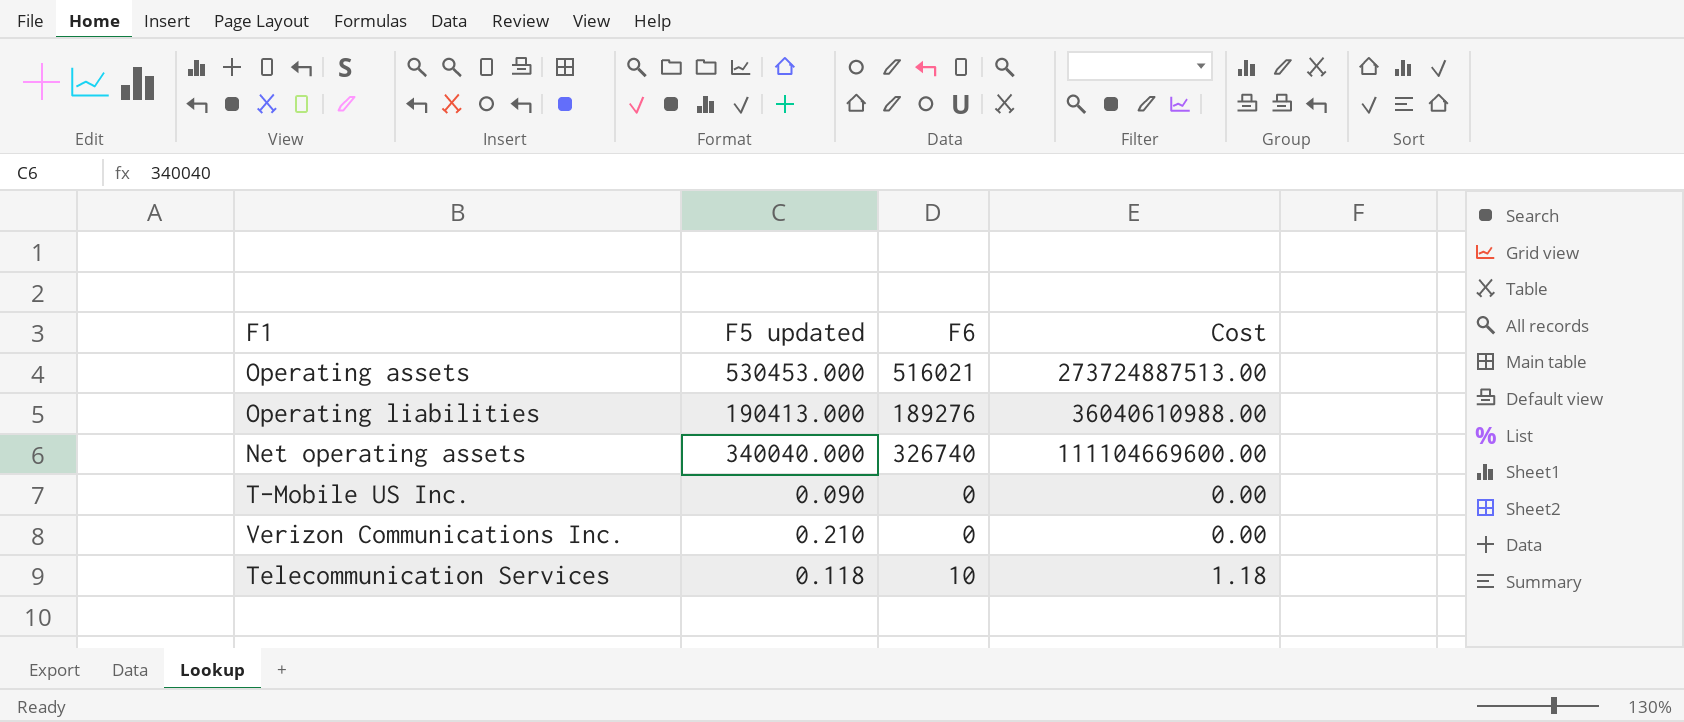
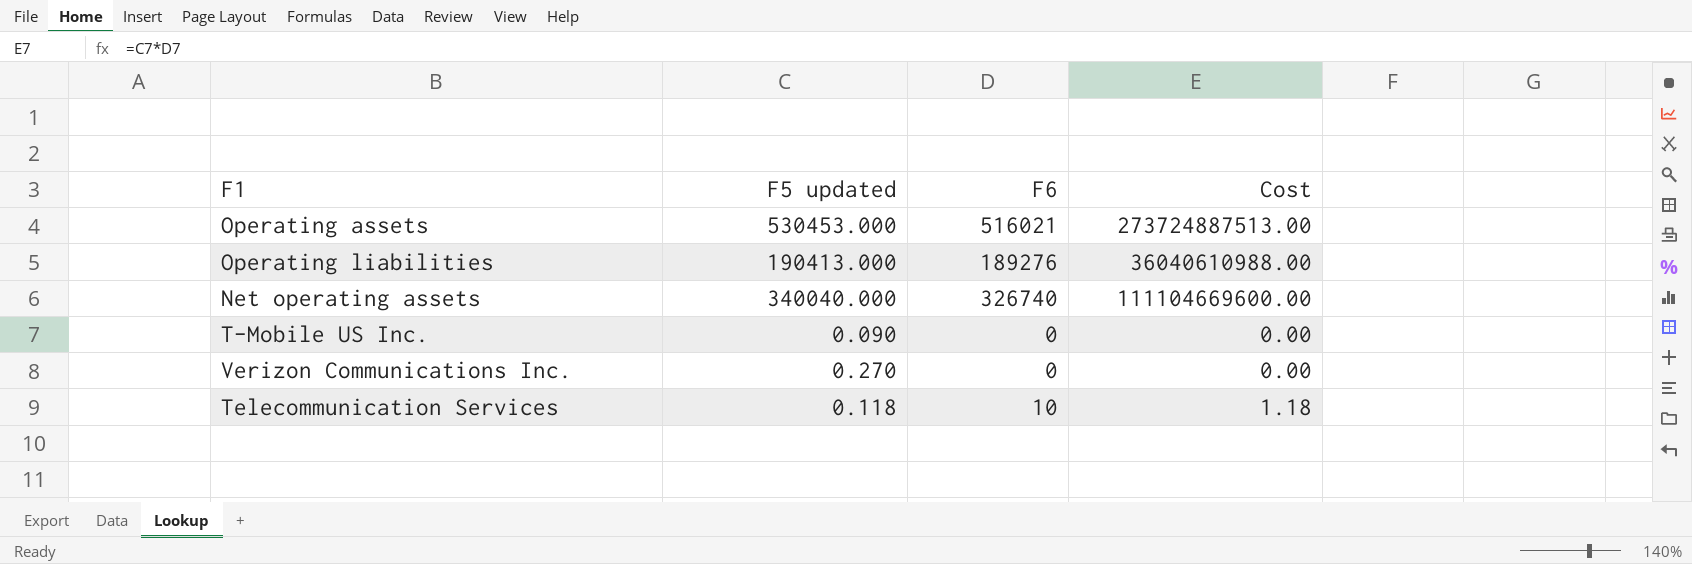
Verizon Communications Inc. | F5 updated: 0.210 -> 0.270

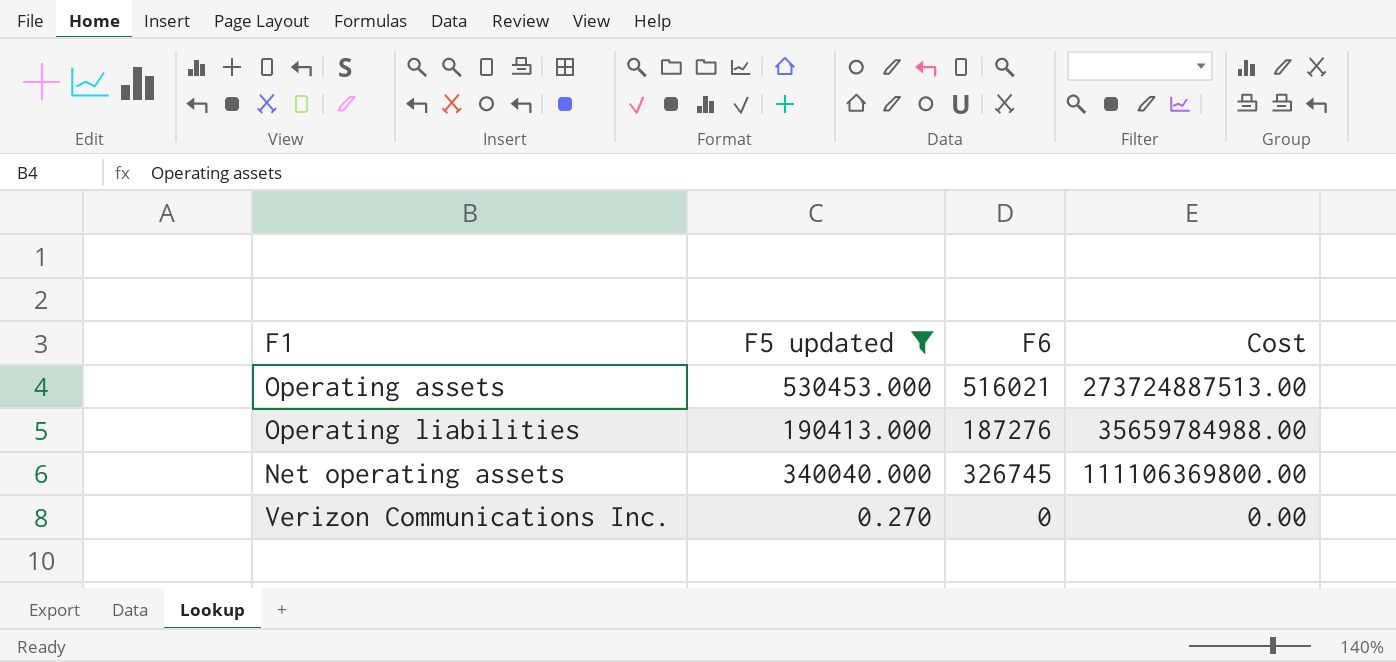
filter: none -> F5 updated >= 0.270
Operating liabilities | F6: 189276 -> 187276
Operating liabilities | Cost: 36040610988.00 -> 35659784988.00
Net operating assets | F6: 326740 -> 326745
Net operating assets | Cost: 111104669600.00 -> 111106369800.00

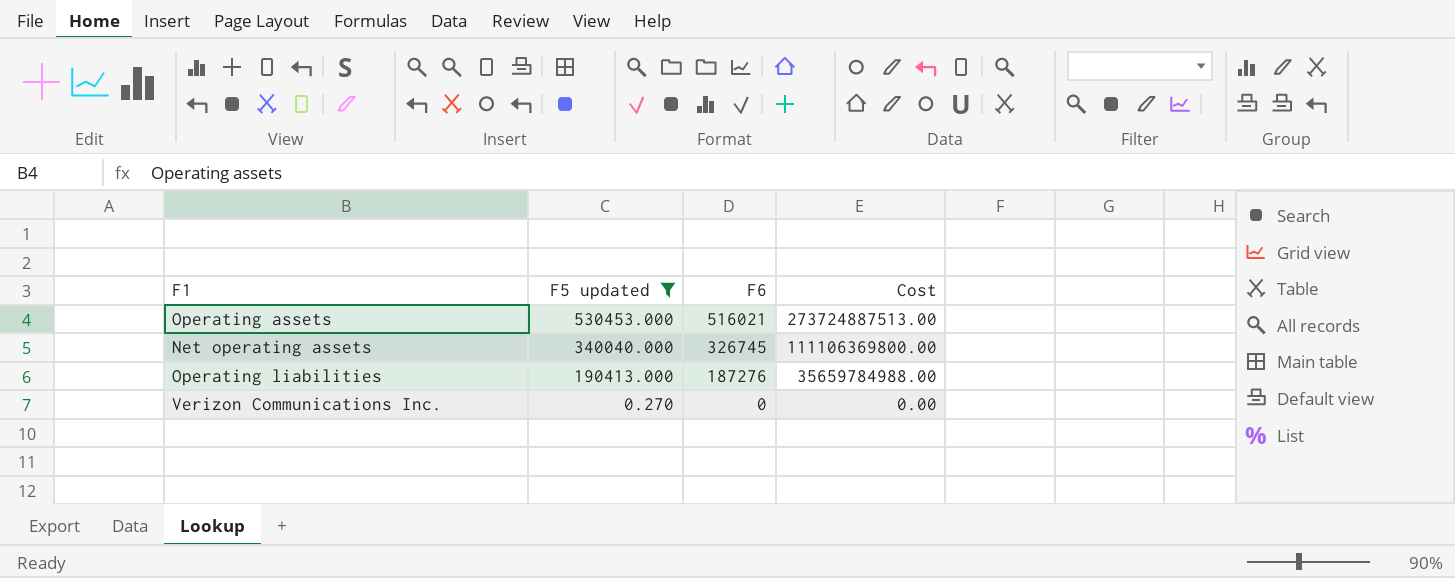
row order: none -> F5 updated descending

